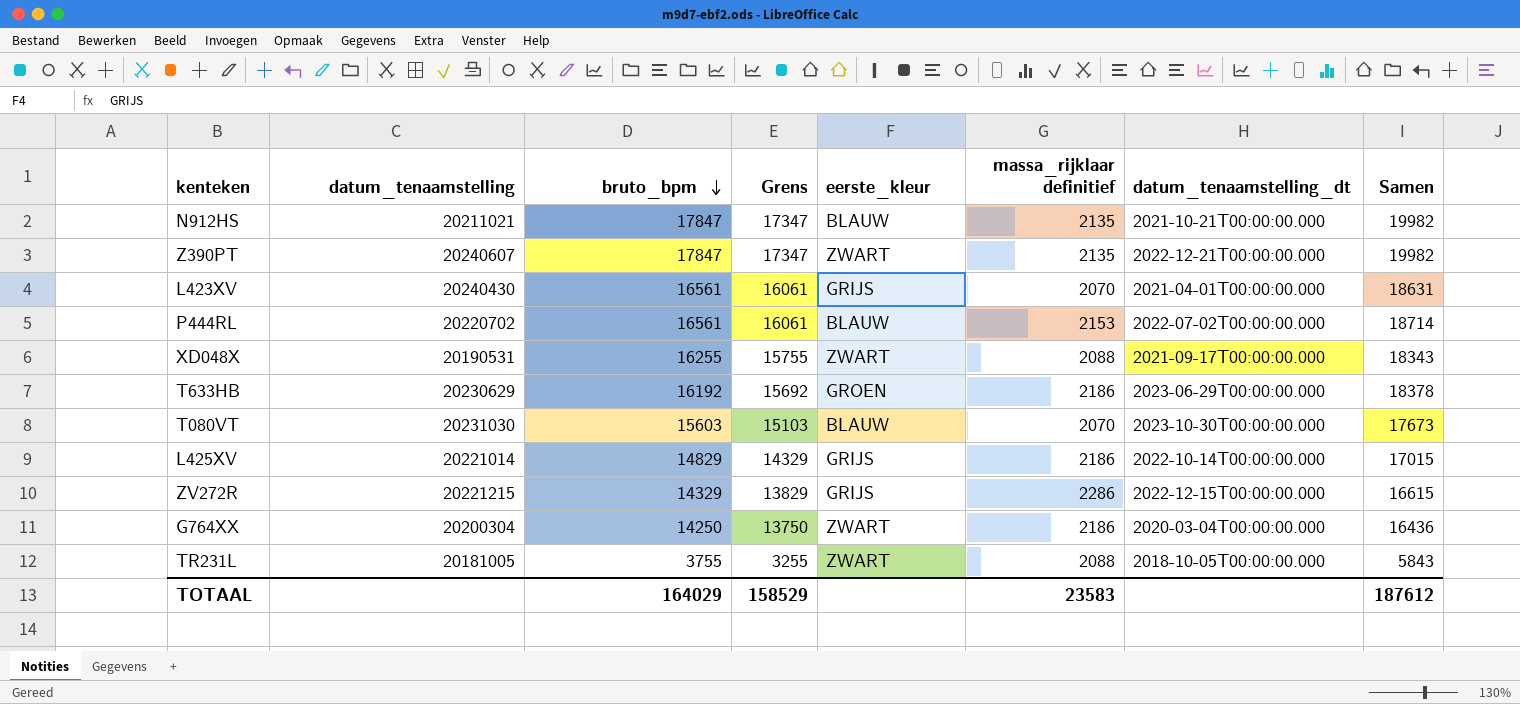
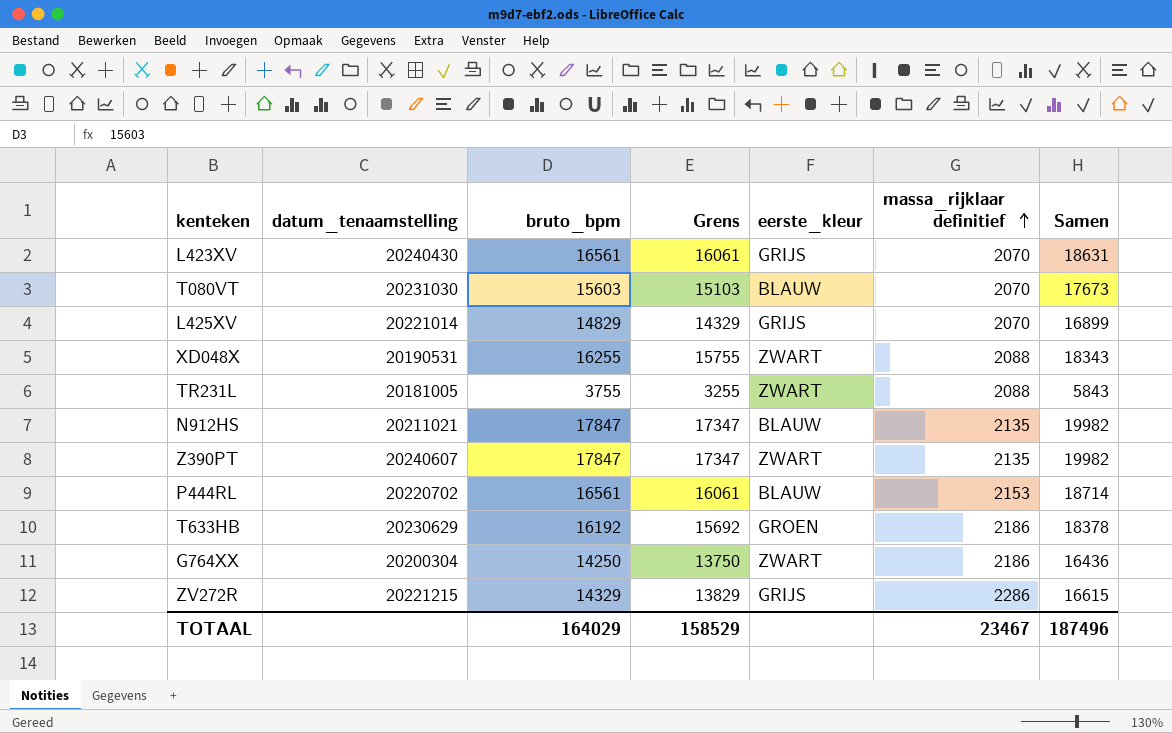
row order: bruto_bpm descending -> massa_rijklaar definitief ascending
column datum_tenaamstelling_dt | position: 7 -> none
L425XV | massa_rijklaar definitief: 2186 -> 2070
L425XV | Samen: 17015 -> 16899
TOTAAL | massa_rijklaar definitief: 23583 -> 23467
TOTAAL | Samen: 187612 -> 187496

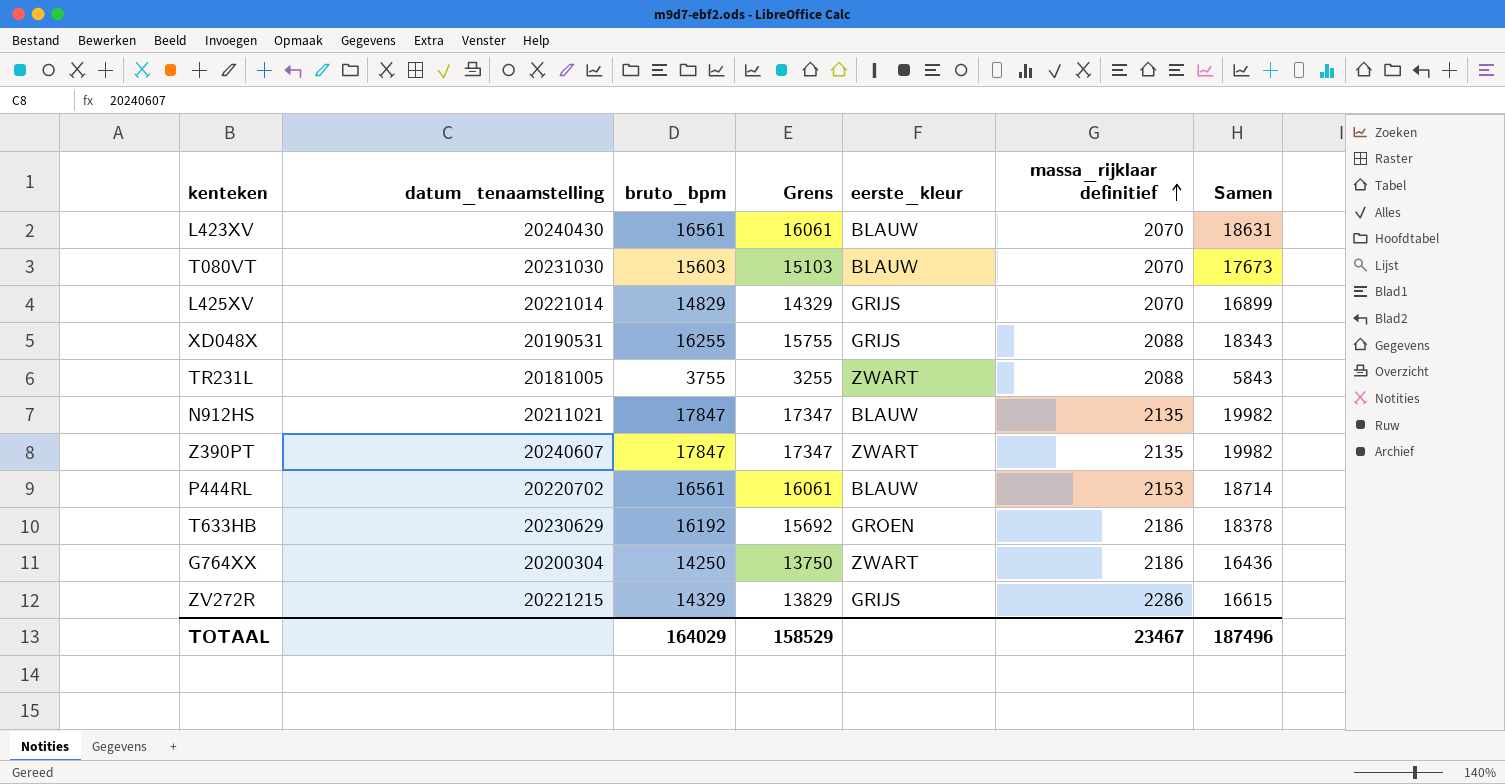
L423XV | eerste_kleur: GRIJS -> BLAUW
XD048X | eerste_kleur: ZWART -> GRIJS

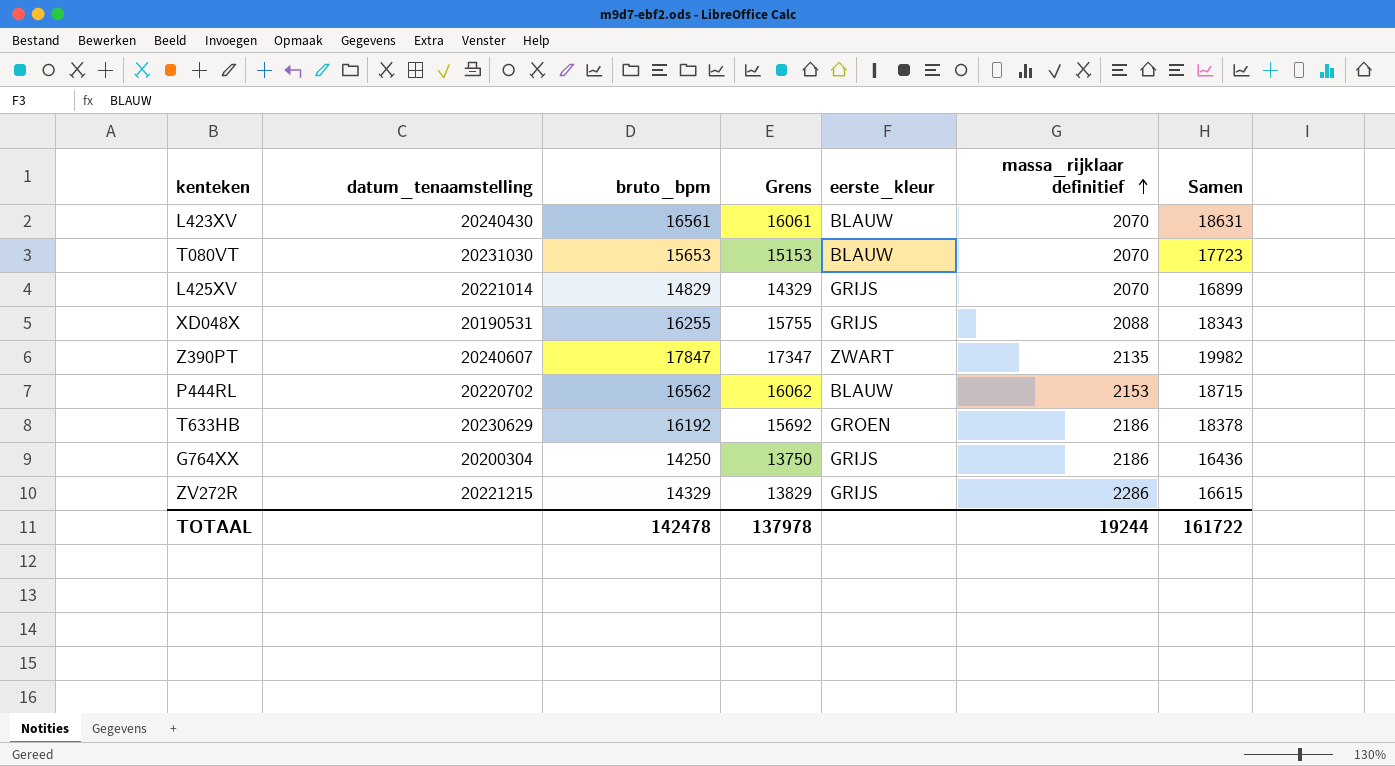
row TR231L: 20181005 | 3755 | 3255 | ZWART | 2088 | 5843 -> none
row N912HS: 20211021 | 17847 | 17347 | BLAUW | 2135 | 19982 -> none
T080VT | bruto_bpm: 15603 -> 15653
T080VT | Grens: 15103 -> 15153
T080VT | Samen: 17673 -> 17723
P444RL | bruto_bpm: 16561 -> 16562
P444RL | Grens: 16061 -> 16062
P444RL | Samen: 18714 -> 18715
G764XX | eerste_kleur: ZWART -> GRIJS
TOTAAL | bruto_bpm: 164029 -> 142478
TOTAAL | Grens: 158529 -> 137978
TOTAAL | massa_rijklaar definitief: 23467 -> 19244
TOTAAL | Samen: 187496 -> 161722

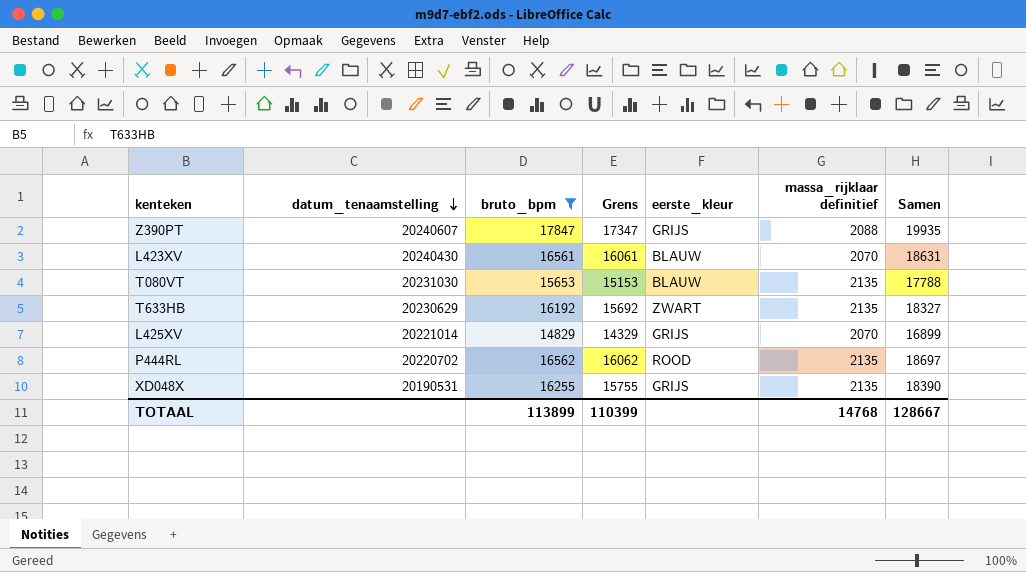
filter: none -> bruto_bpm >= 14829
row order: massa_rijklaar definitief ascending -> datum_tenaamstelling descending
Z390PT | eerste_kleur: ZWART -> GRIJS
Z390PT | massa_rijklaar definitief: 2135 -> 2088
Z390PT | Samen: 19982 -> 19935
T080VT | massa_rijklaar definitief: 2070 -> 2135
T080VT | Samen: 17723 -> 17788
T633HB | eerste_kleur: GROEN -> ZWART
T633HB | massa_rijklaar definitief: 2186 -> 2135
T633HB | Samen: 18378 -> 18327
P444RL | eerste_kleur: BLAUW -> ROOD
P444RL | massa_rijklaar definitief: 2153 -> 2135
P444RL | Samen: 18715 -> 18697
XD048X | massa_rijklaar definitief: 2088 -> 2135
XD048X | Samen: 18343 -> 18390
TOTAAL | bruto_bpm: 142478 -> 113899
TOTAAL | Grens: 137978 -> 110399
TOTAAL | massa_rijklaar definitief: 19244 -> 14768
TOTAAL | Samen: 161722 -> 128667

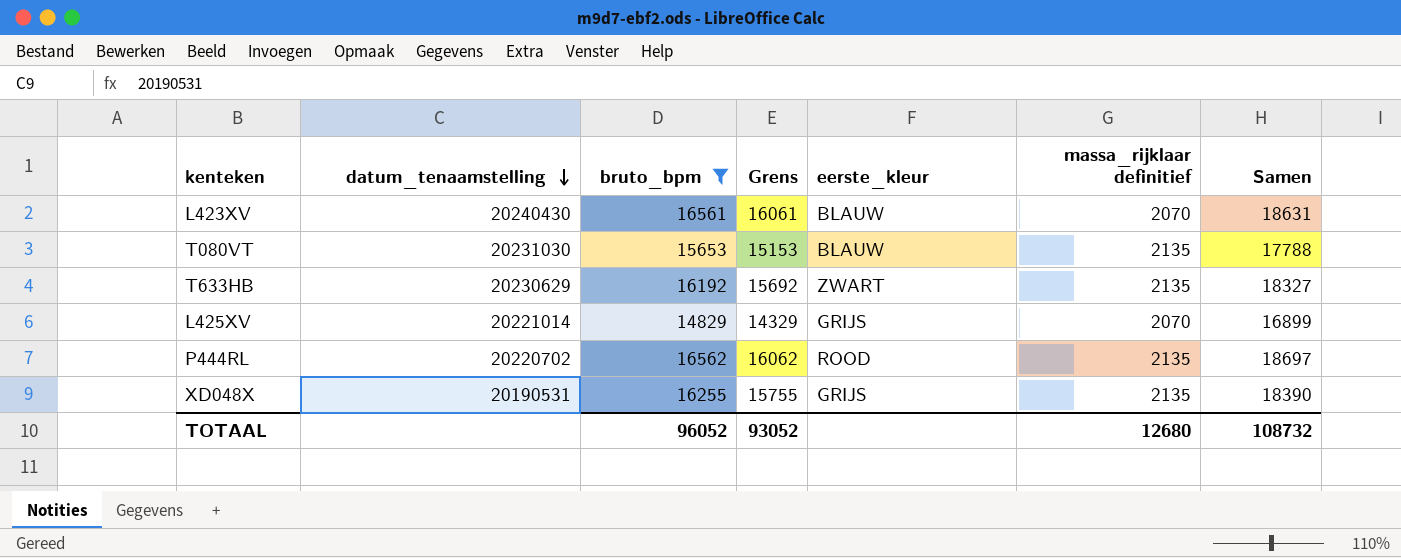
row Z390PT: 20240607 | 17847 | 17347 | GRIJS | 2088 | 19935 -> none
TOTAAL | bruto_bpm: 113899 -> 96052
TOTAAL | Grens: 110399 -> 93052
TOTAAL | massa_rijklaar definitief: 14768 -> 12680
TOTAAL | Samen: 128667 -> 108732

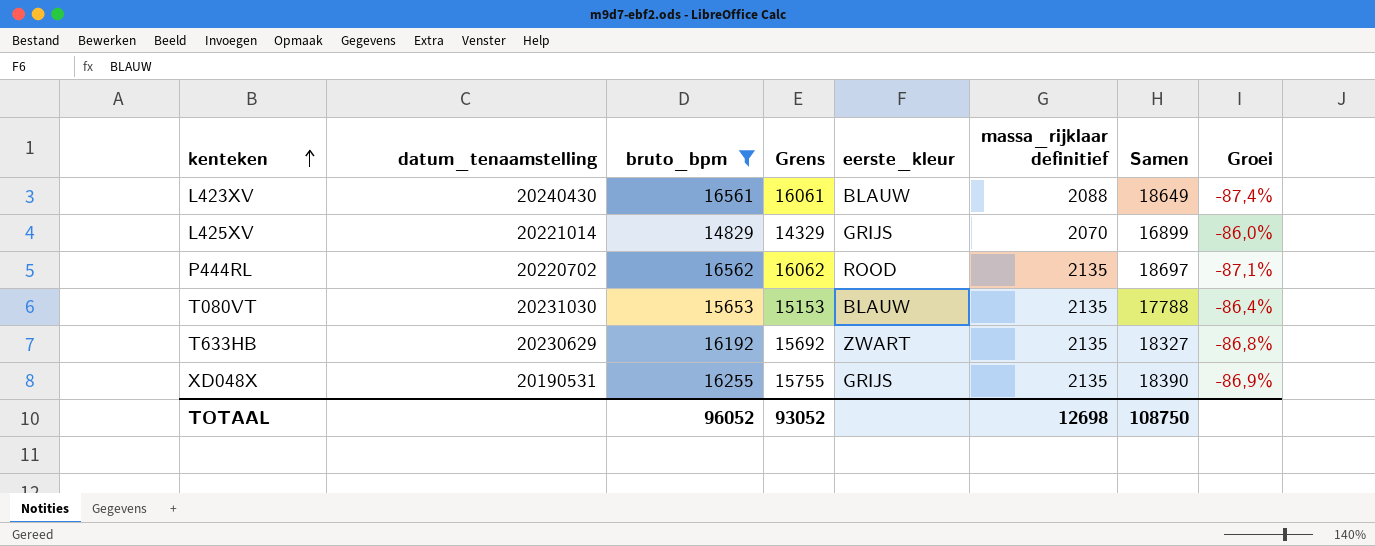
row order: datum_tenaamstelling descending -> kenteken ascending
column Groei | formula: none -> ([massa_rijklaar definitief] - [bruto_bpm]) / [bruto_bpm]
L423XV | massa_rijklaar definitief: 2070 -> 2088
L423XV | Samen: 18631 -> 18649
TOTAAL | massa_rijklaar definitief: 12680 -> 12698
TOTAAL | Samen: 108732 -> 108750

